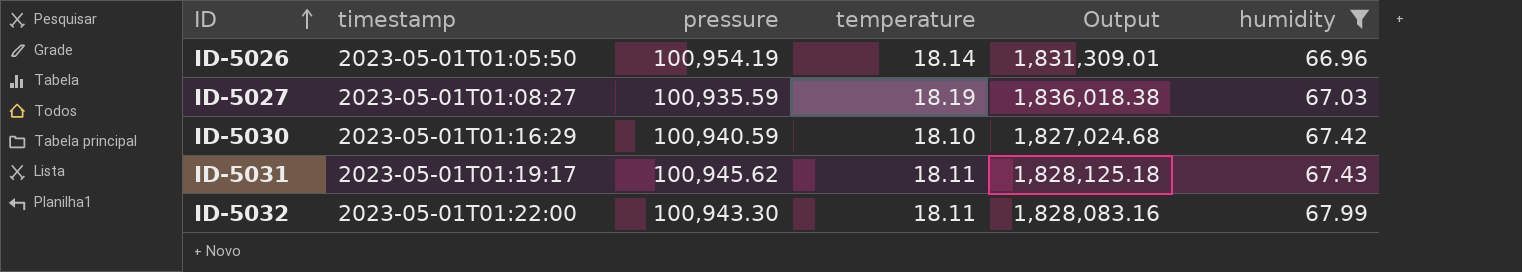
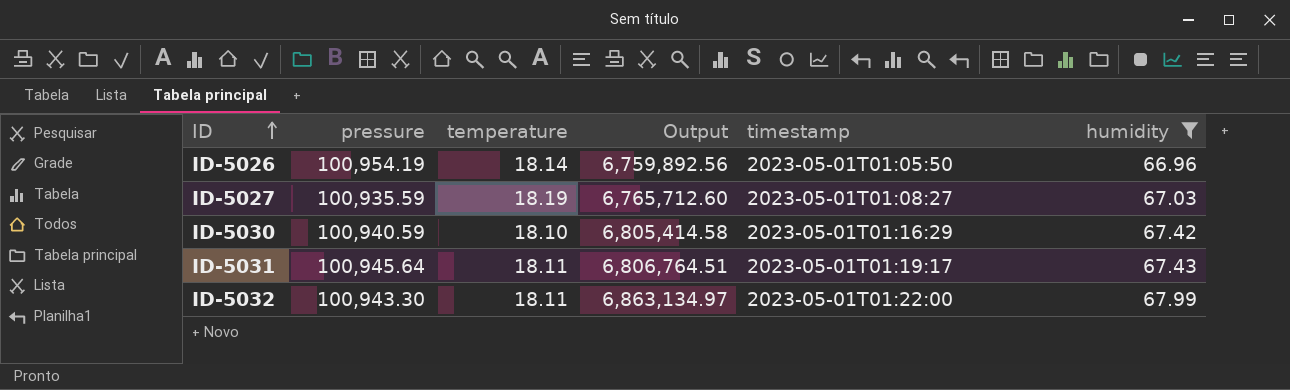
column Output | formula: [pressure] * [temperature] -> [pressure] * [humidity]
column timestamp | position: 2 -> 5
ID-5031 | pressure: 100,945.62 -> 100,945.64

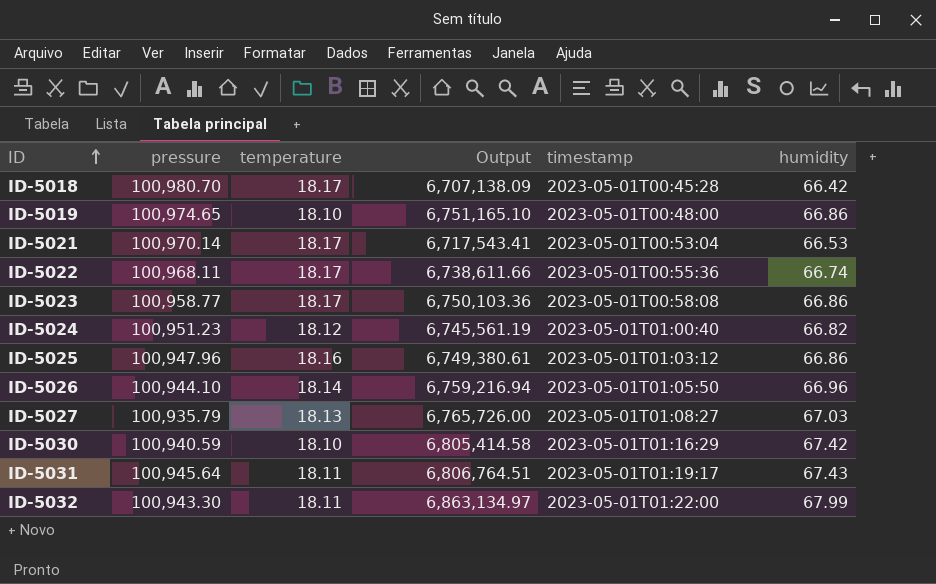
filter: humidity >= 66.96 -> none
ID-5026 | pressure: 100,954.19 -> 100,944.10
ID-5026 | Output: 6,759,892.56 -> 6,759,216.94
ID-5027 | pressure: 100,935.59 -> 100,935.79
ID-5027 | temperature: 18.19 -> 18.13
ID-5027 | Output: 6,765,712.60 -> 6,765,726.00

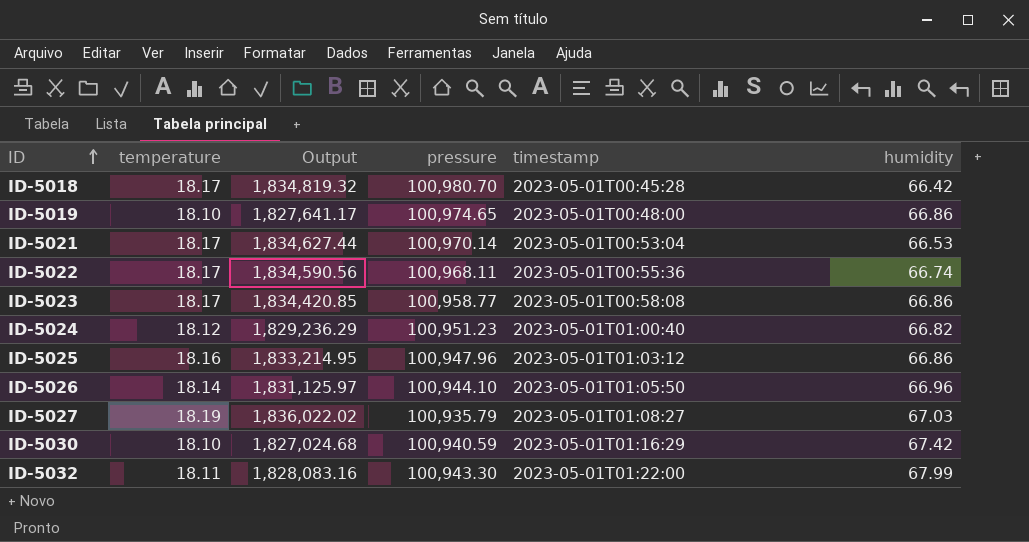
column Output | formula: [pressure] * [humidity] -> [temperature] * [pressure]
column pressure | position: 2 -> 4
row ID-5031: 100,945.64 | 18.11 | 6,806,764.51 | 2023-05-01T01:19:17 | 67.43 -> none
ID-5027 | temperature: 18.13 -> 18.19

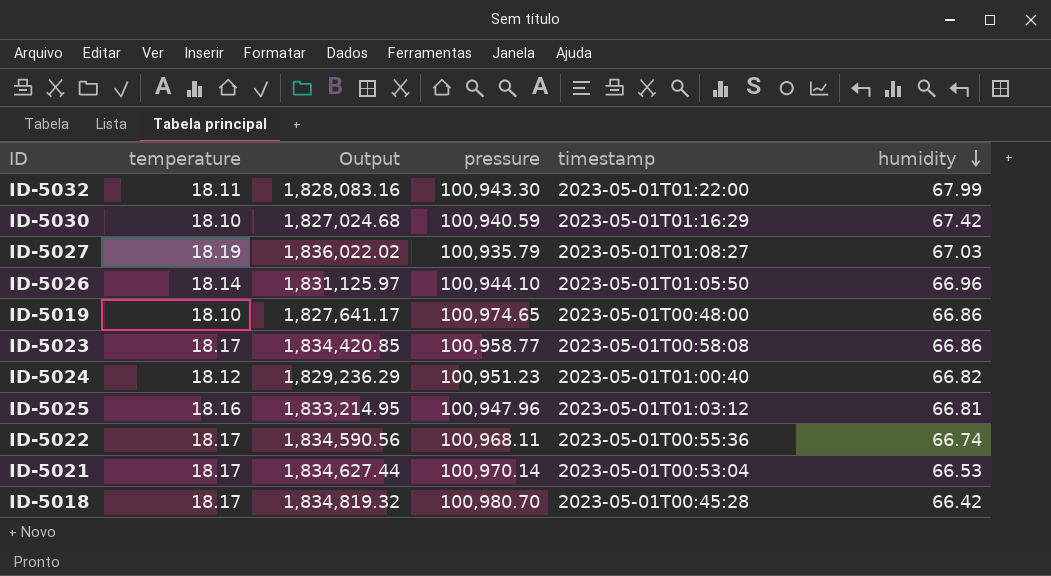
row order: ID ascending -> humidity descending
ID-5025 | humidity: 66.86 -> 66.81

